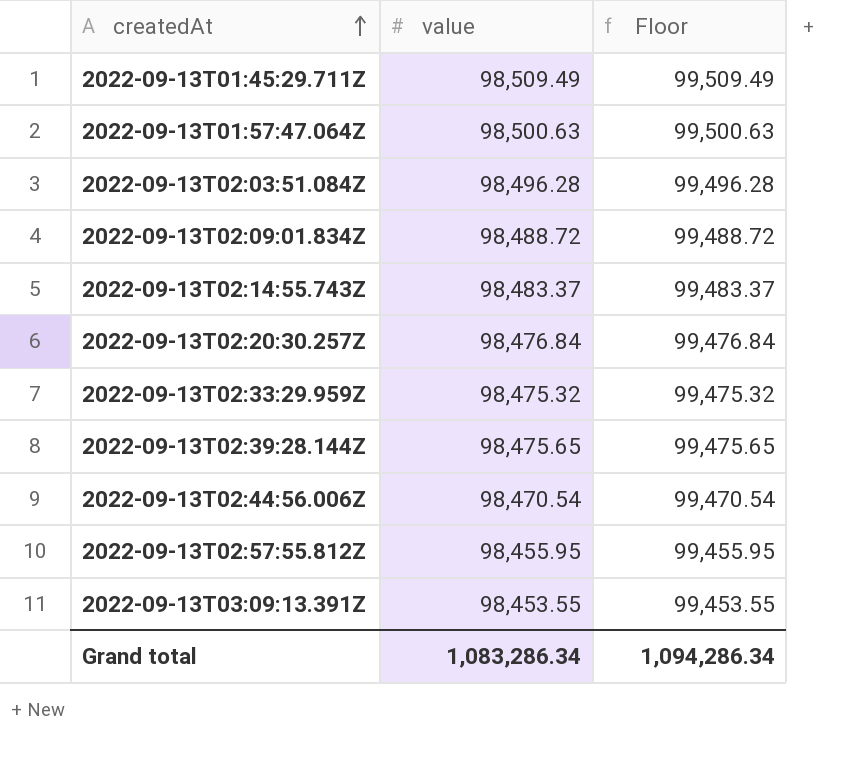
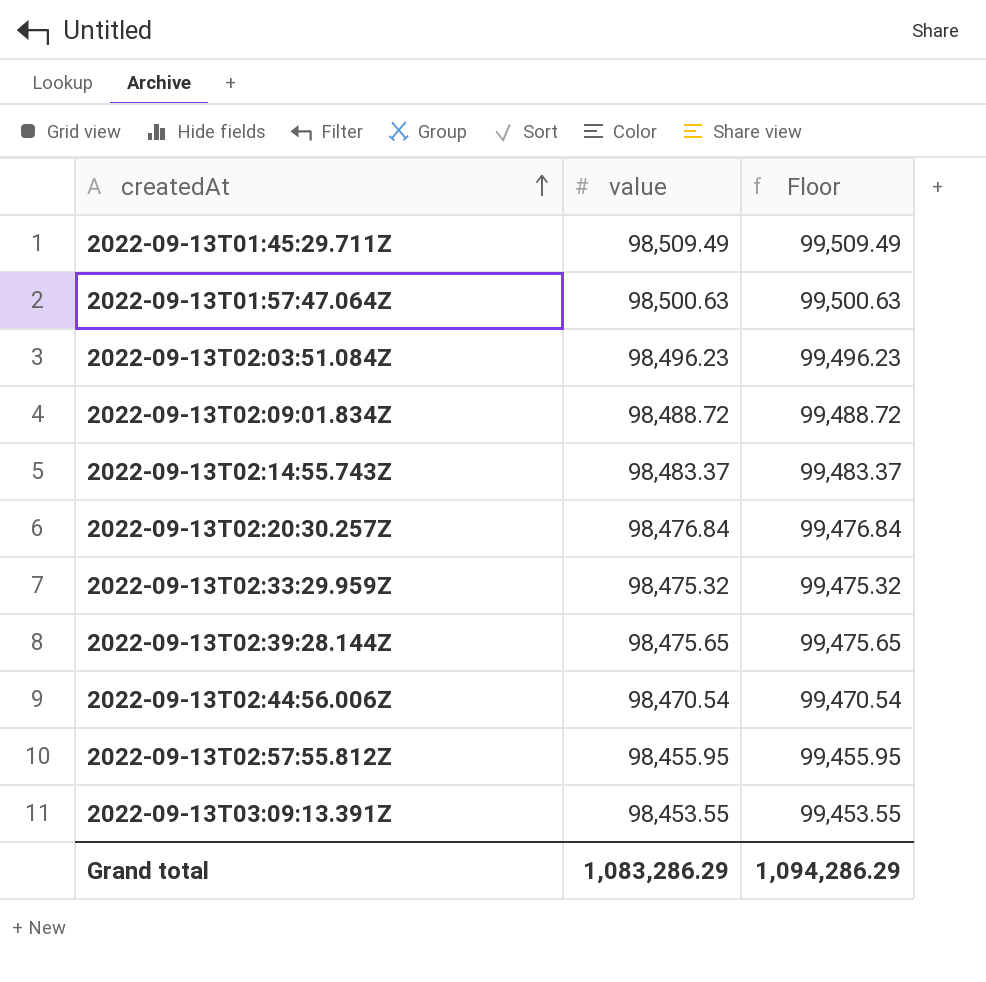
2022-09-13T02:03:51.084Z | value: 98,496.28 -> 98,496.23
2022-09-13T02:03:51.084Z | Floor: 99,496.28 -> 99,496.23
Grand total | value: 1,083,286.34 -> 1,083,286.29
Grand total | Floor: 1,094,286.34 -> 1,094,286.29

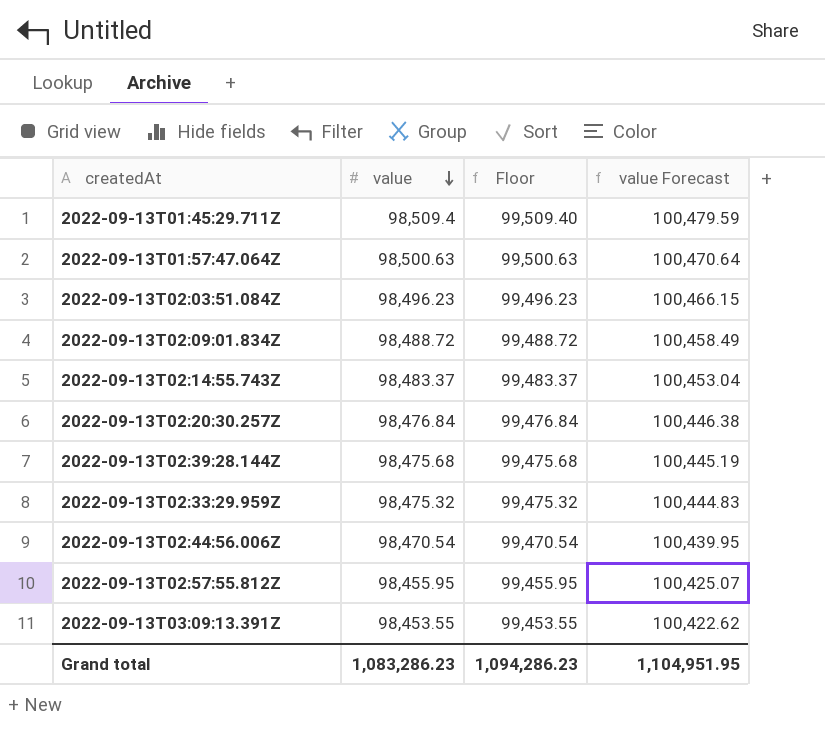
row order: createdAt ascending -> value descending
column value Forecast | formula: none -> [value] * 1.02
2022-09-13T01:45:29.711Z | value: 98,509.49 -> 98,509.4
2022-09-13T01:45:29.711Z | Floor: 99,509.49 -> 99,509.40
2022-09-13T02:39:28.144Z | value: 98,475.65 -> 98,475.68
2022-09-13T02:39:28.144Z | Floor: 99,475.65 -> 99,475.68
Grand total | value: 1,083,286.29 -> 1,083,286.23
Grand total | Floor: 1,094,286.29 -> 1,094,286.23

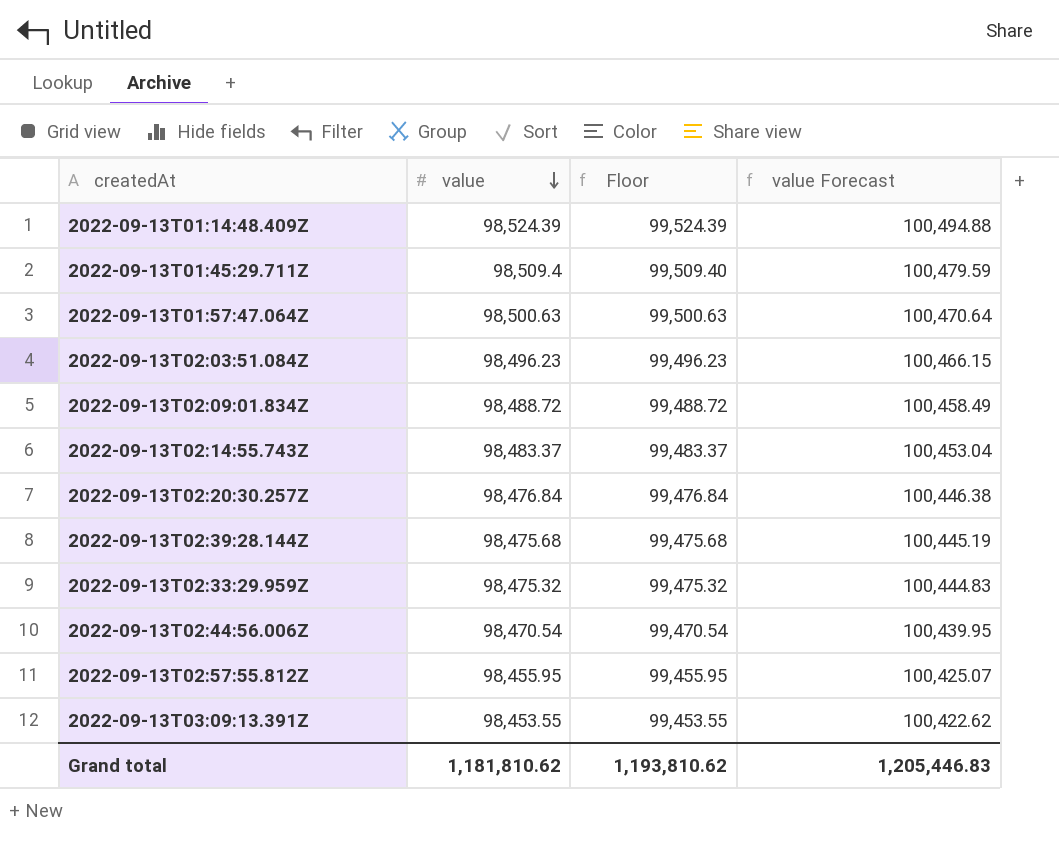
row 2022-09-13T01:14:48.409Z: none -> 98,524.39 | 99,524.39 | 100,494.88
Grand total | value: 1,083,286.23 -> 1,181,810.62
Grand total | Floor: 1,094,286.23 -> 1,193,810.62
Grand total | value Forecast: 1,104,951.95 -> 1,205,446.83

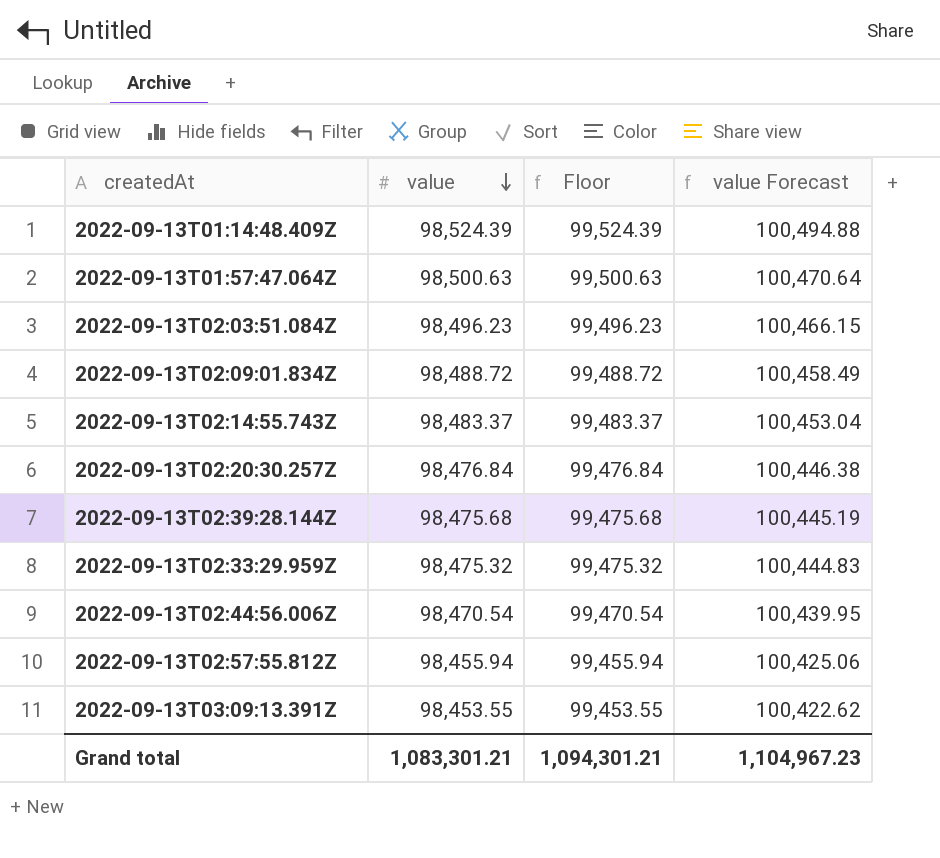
row 2022-09-13T01:45:29.711Z: 98,509.4 | 99,509.40 | 100,479.59 -> none
2022-09-13T02:57:55.812Z | value: 98,455.95 -> 98,455.94
2022-09-13T02:57:55.812Z | Floor: 99,455.95 -> 99,455.94
2022-09-13T02:57:55.812Z | value Forecast: 100,425.07 -> 100,425.06
Grand total | value: 1,181,810.62 -> 1,083,301.21
Grand total | Floor: 1,193,810.62 -> 1,094,301.21
Grand total | value Forecast: 1,205,446.83 -> 1,104,967.23

